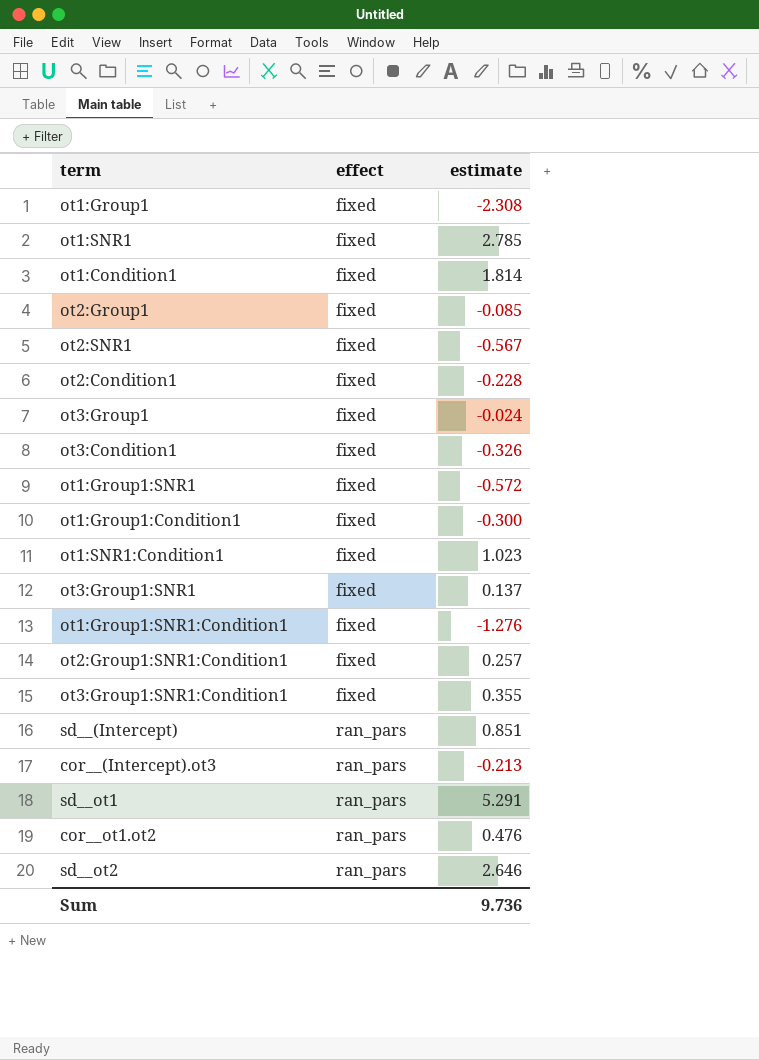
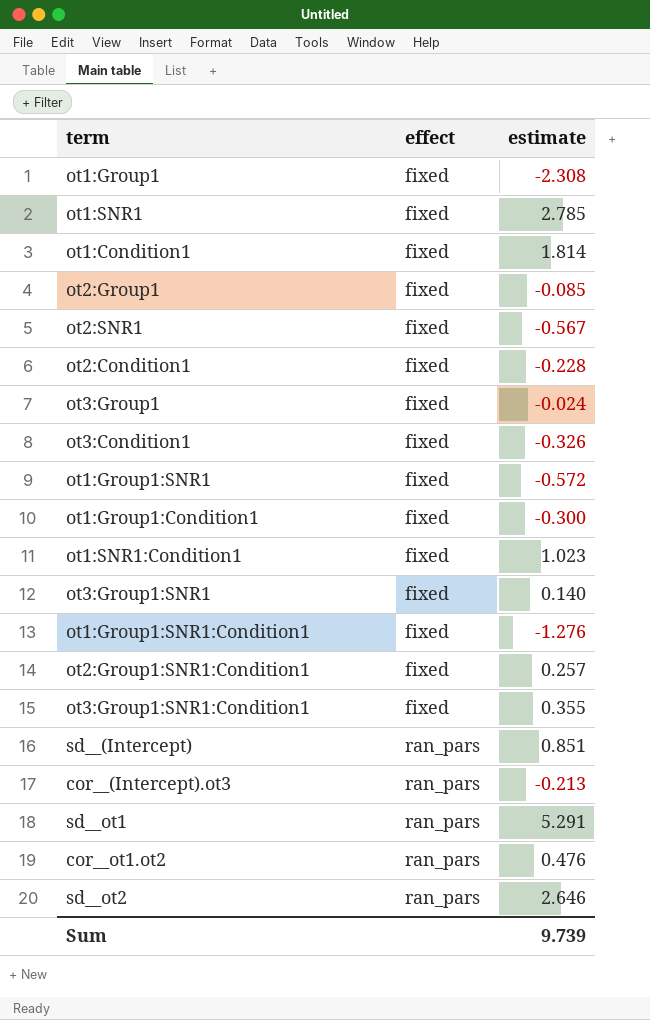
ot3:Group1:SNR1 | estimate: 0.137 -> 0.140
Sum | estimate: 9.736 -> 9.739

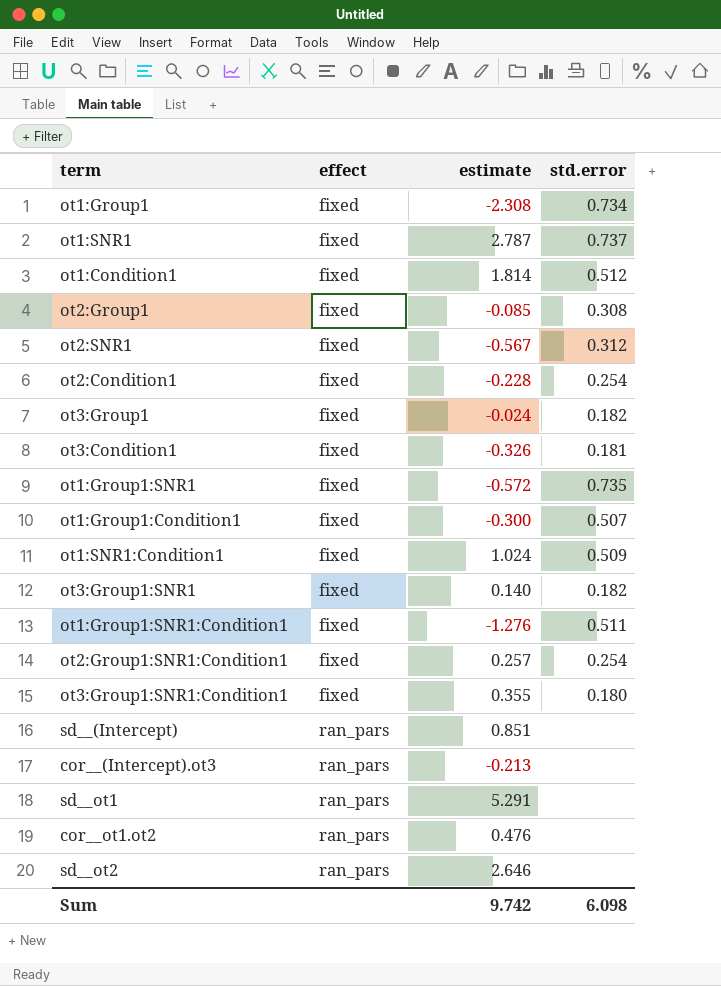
column std.error | position: none -> 4
ot1:SNR1 | estimate: 2.785 -> 2.787
ot1:SNR1:Condition1 | estimate: 1.023 -> 1.024
Sum | estimate: 9.739 -> 9.742

